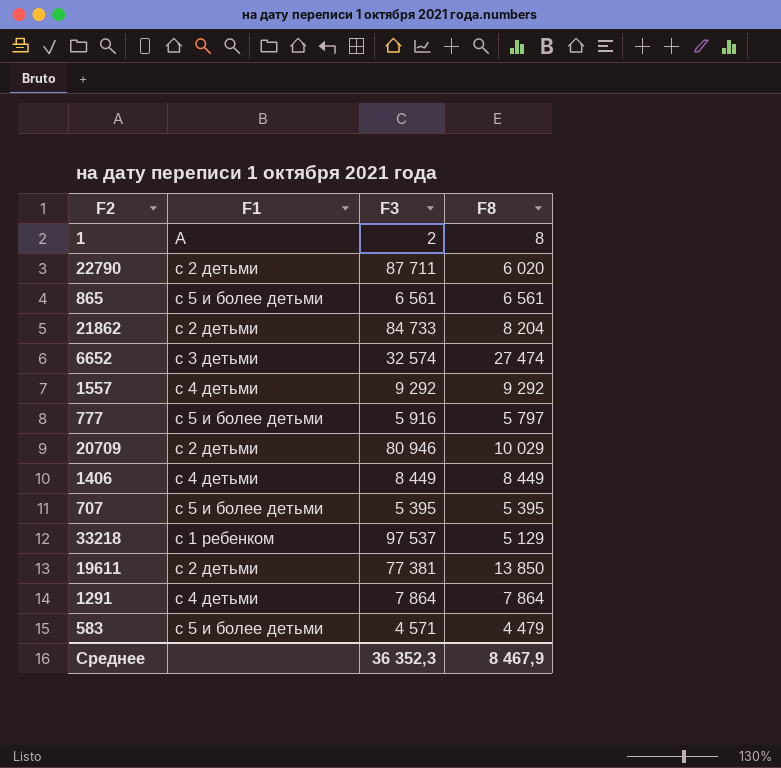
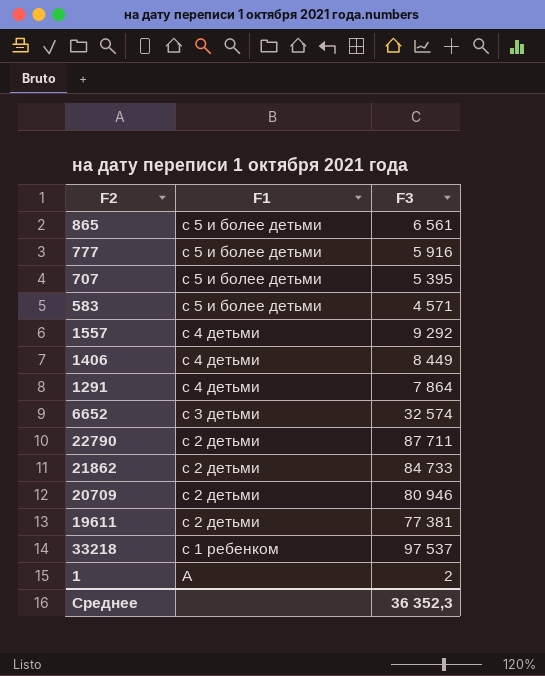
row order: none -> F1 descending
column F8 | position: 4 -> none

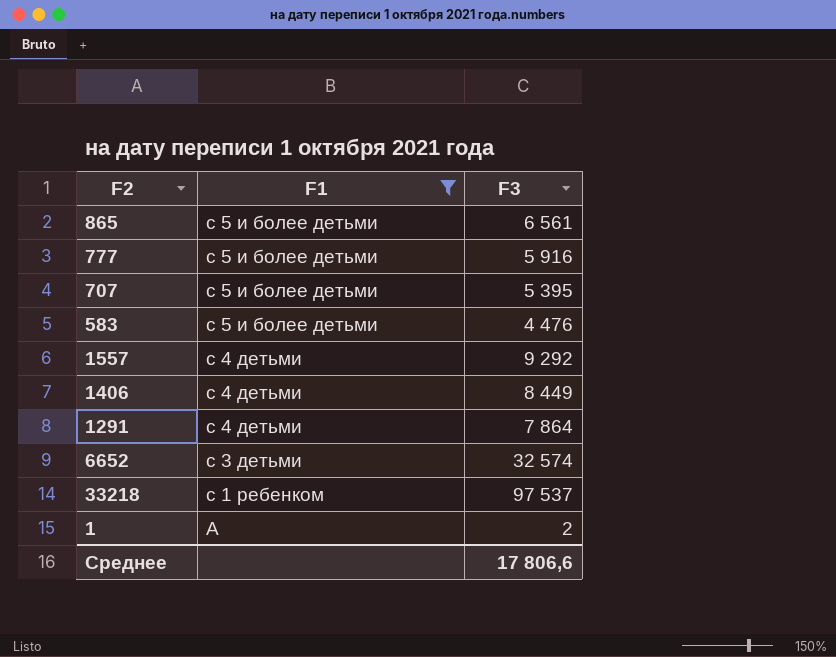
filter: none -> F1 != с 2 детьми
583 | F3: 4 571 -> 4 476
Среднее | F3: 36 352,3 -> 17 806,6

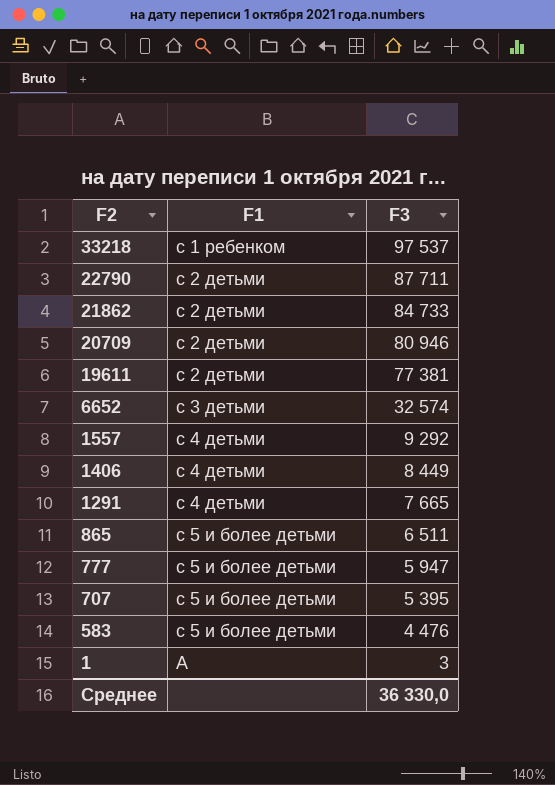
filter: F1 != с 2 детьми -> none
row order: F1 descending -> F2 descending
1291 | F3: 7 864 -> 7 665
865 | F3: 6 561 -> 6 511
777 | F3: 5 916 -> 5 947
1 | F3: 2 -> 3
Среднее | F3: 17 806,6 -> 36 330,0

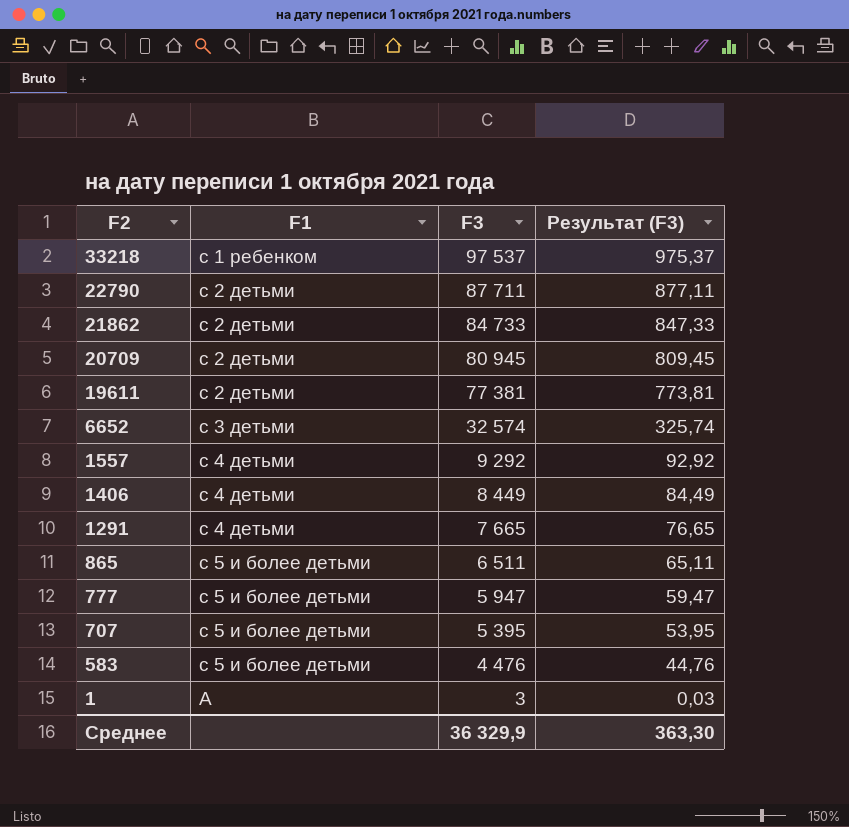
column Результат (F3) | formula: none -> [F3] * 0,01
20709 | F3: 80 946 -> 80 945
Среднее | F3: 36 330,0 -> 36 329,9

